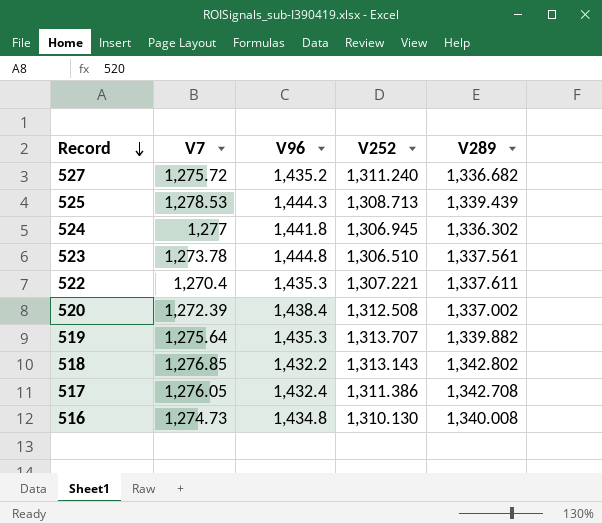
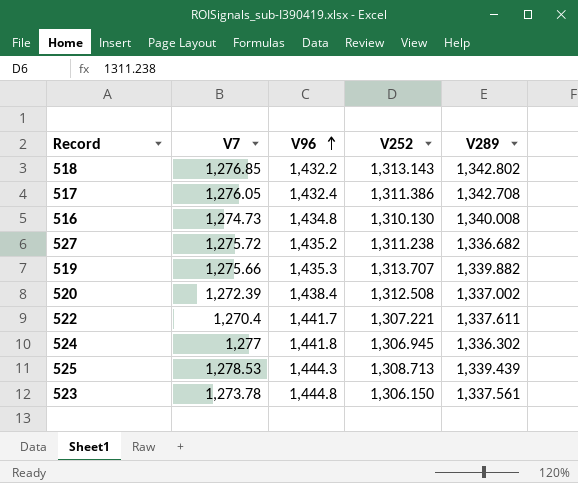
row order: Record descending -> V96 ascending
527 | V252: 1,311.240 -> 1,311.238
519 | V7: 1,275.64 -> 1,275.66
522 | V96: 1,435.3 -> 1,441.7
523 | V252: 1,306.510 -> 1,306.150

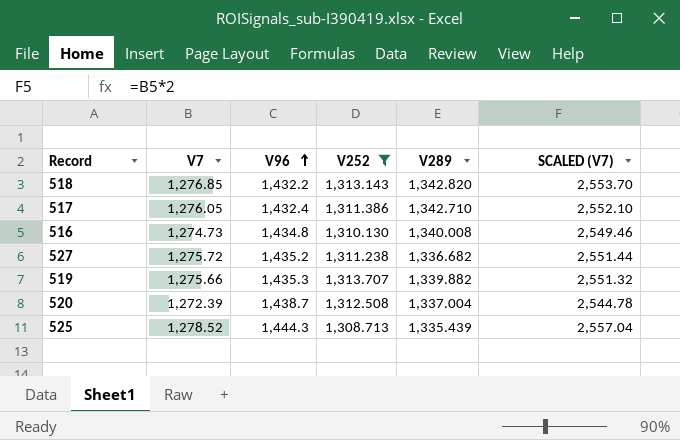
filter: none -> V252 >= 1,308.713
column SCALED (V7) | formula: none -> [V7] * 2
518 | V289: 1,342.802 -> 1,342.820
517 | V289: 1,342.708 -> 1,342.710
520 | V96: 1,438.4 -> 1,438.7
520 | V289: 1,337.002 -> 1,337.004
525 | V7: 1,278.53 -> 1,278.52
525 | V289: 1,339.439 -> 1,335.439

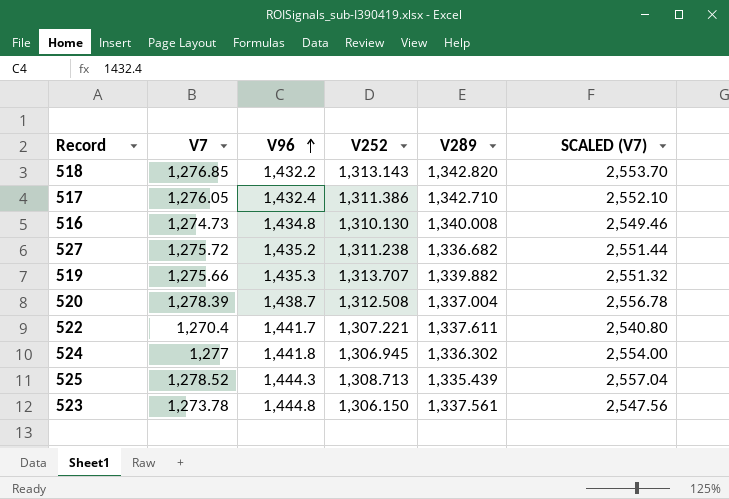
filter: V252 >= 1,308.713 -> none
520 | V7: 1,272.39 -> 1,278.39
520 | SCALED (V7): 2,544.78 -> 2,556.78

